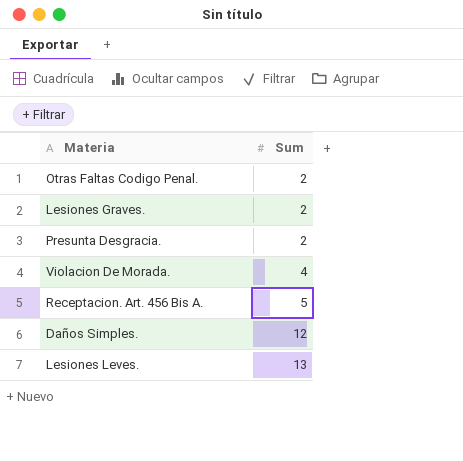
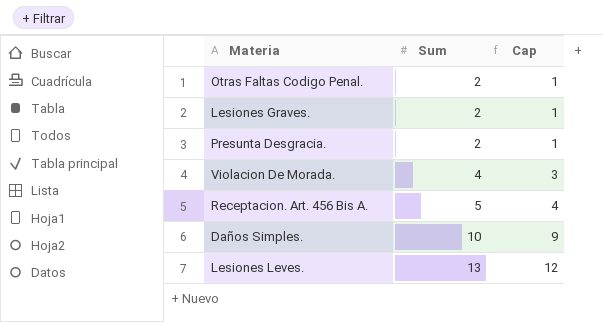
column Cap | formula: none -> [Sum] - 1
Daños Simples. | Sum: 12 -> 10

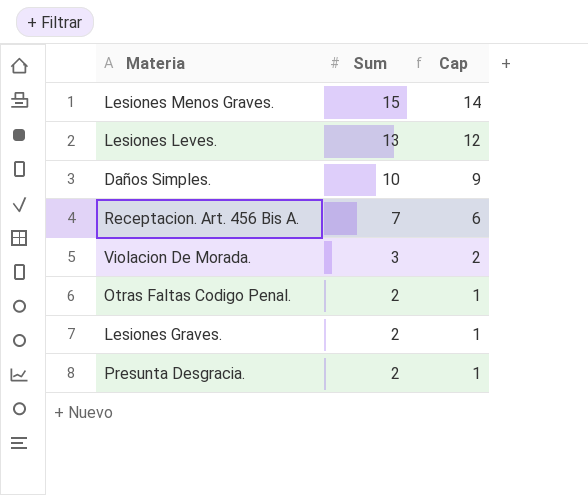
row order: Sum ascending -> Sum descending
row Lesiones Menos Graves.: none -> 15 | 14
Receptacion. Art. 456 Bis A. | Sum: 5 -> 7
Receptacion. Art. 456 Bis A. | Cap: 4 -> 6
Violacion De Morada. | Sum: 4 -> 3
Violacion De Morada. | Cap: 3 -> 2

